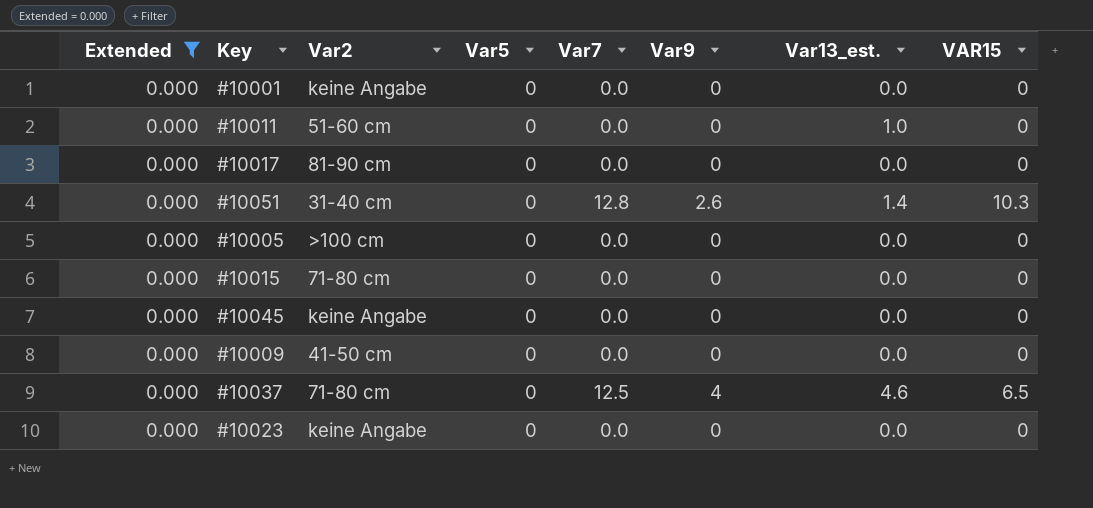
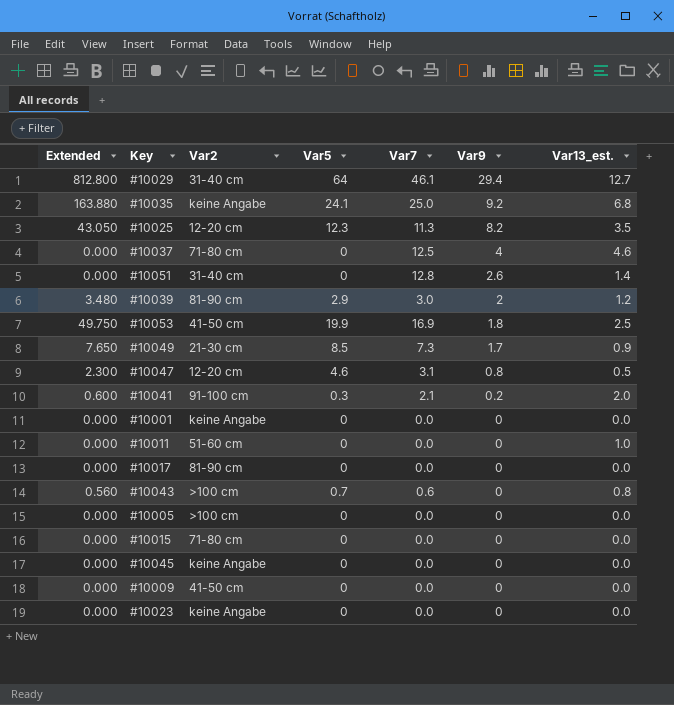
filter: Extended = 0.000 -> none
row order: none -> Var9 descending
column VAR15 | position: 8 -> none

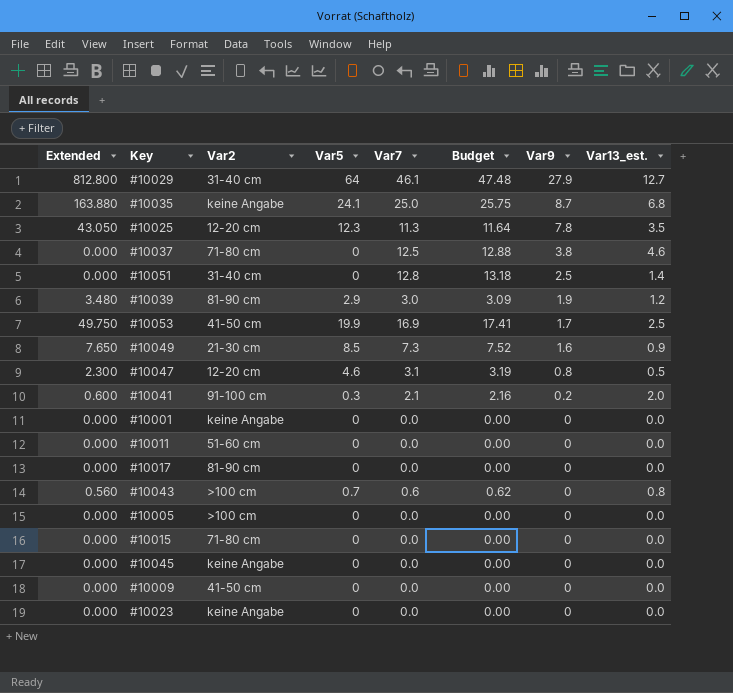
column Budget | formula: none -> [Var7] * 1.03
#10029 | Var9: 29.4 -> 27.9
#10035 | Var9: 9.2 -> 8.7
#10025 | Var9: 8.2 -> 7.8
#10037 | Var9: 4 -> 3.8
#10051 | Var9: 2.6 -> 2.5
#10039 | Var9: 2 -> 1.9
#10053 | Var9: 1.8 -> 1.7
#10049 | Var9: 1.7 -> 1.6
#10011 | Var13_est.: 1.0 -> 0.0

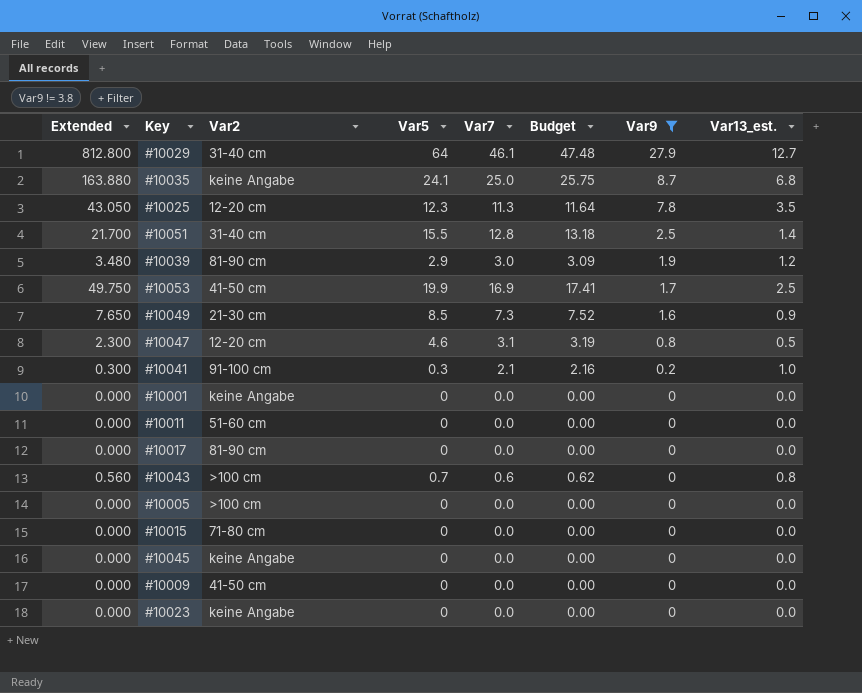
filter: none -> Var9 != 3.8
#10051 | Extended: 0.000 -> 21.700
#10051 | Var5: 0 -> 15.5
#10041 | Extended: 0.600 -> 0.300
#10041 | Var13_est.: 2.0 -> 1.0

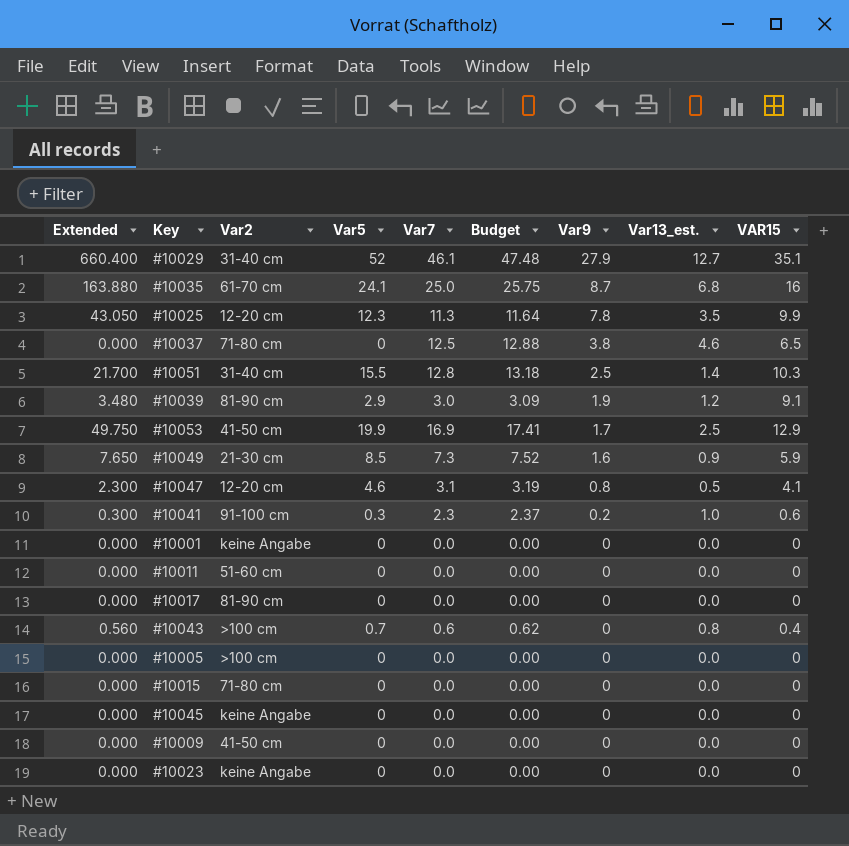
filter: Var9 != 3.8 -> none
column VAR15 | position: none -> 9
#10029 | Extended: 812.800 -> 660.400
#10029 | Var5: 64 -> 52
#10035 | Var2: keine Angabe -> 61-70 cm
#10041 | Var7: 2.1 -> 2.3
#10041 | Budget: 2.16 -> 2.37

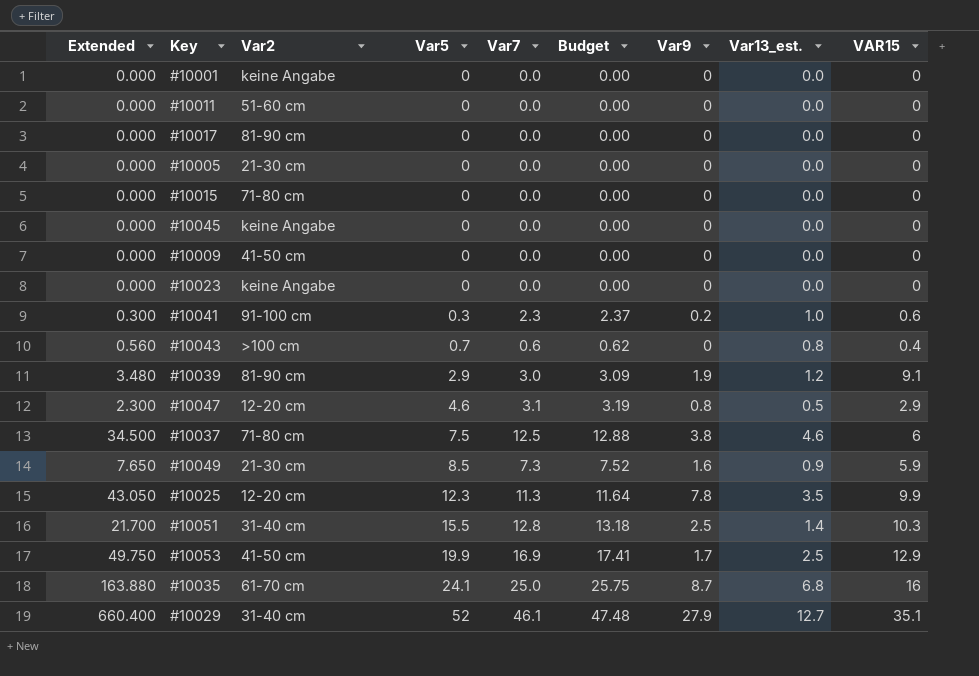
row order: Var9 descending -> Var5 ascending
#10005 | Var2: >100 cm -> 21-30 cm
#10047 | VAR15: 4.1 -> 2.9
#10037 | Extended: 0.000 -> 34.500
#10037 | Var5: 0 -> 7.5
#10037 | VAR15: 6.5 -> 6

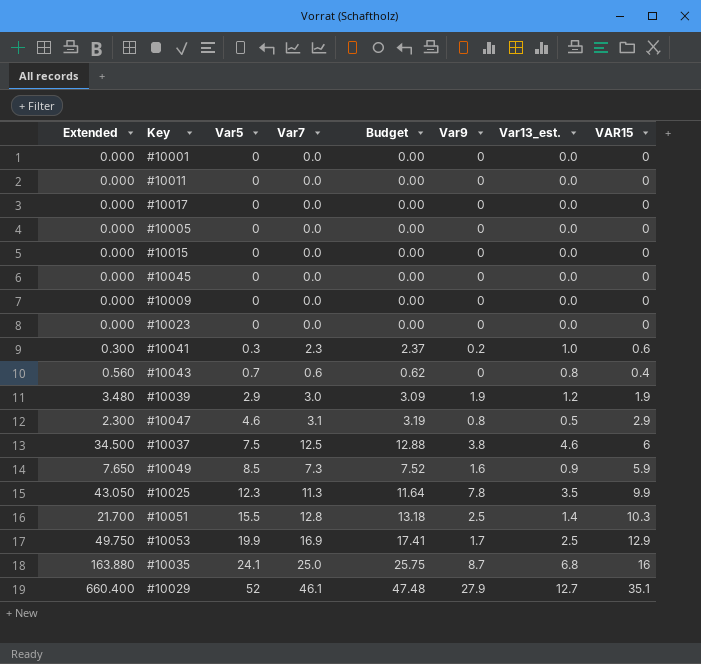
column Var2 | position: 3 -> none
#10039 | VAR15: 9.1 -> 1.9

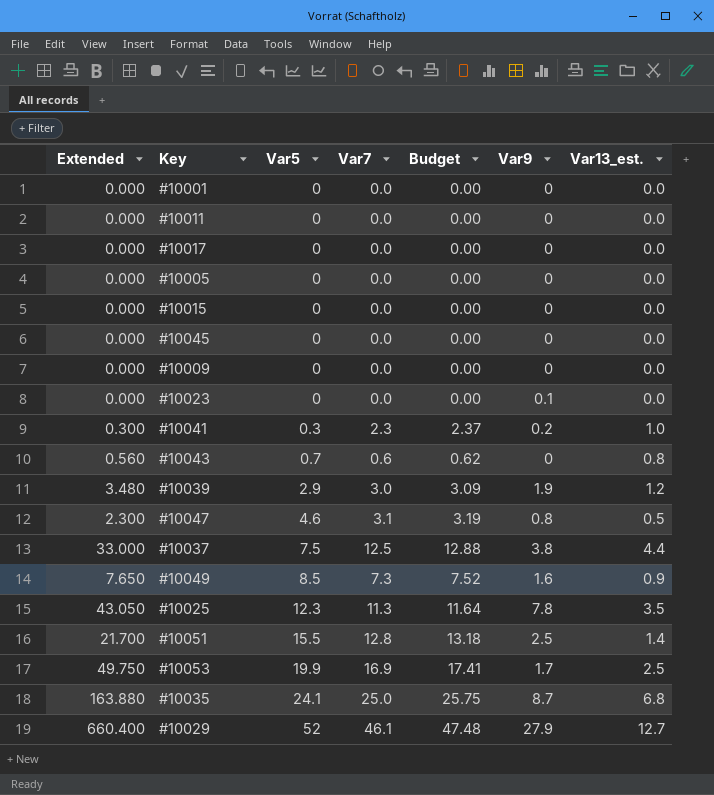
column VAR15 | position: 8 -> none
#10023 | Var9: 0 -> 0.1
#10037 | Extended: 34.500 -> 33.000
#10037 | Var13_est.: 4.6 -> 4.4

